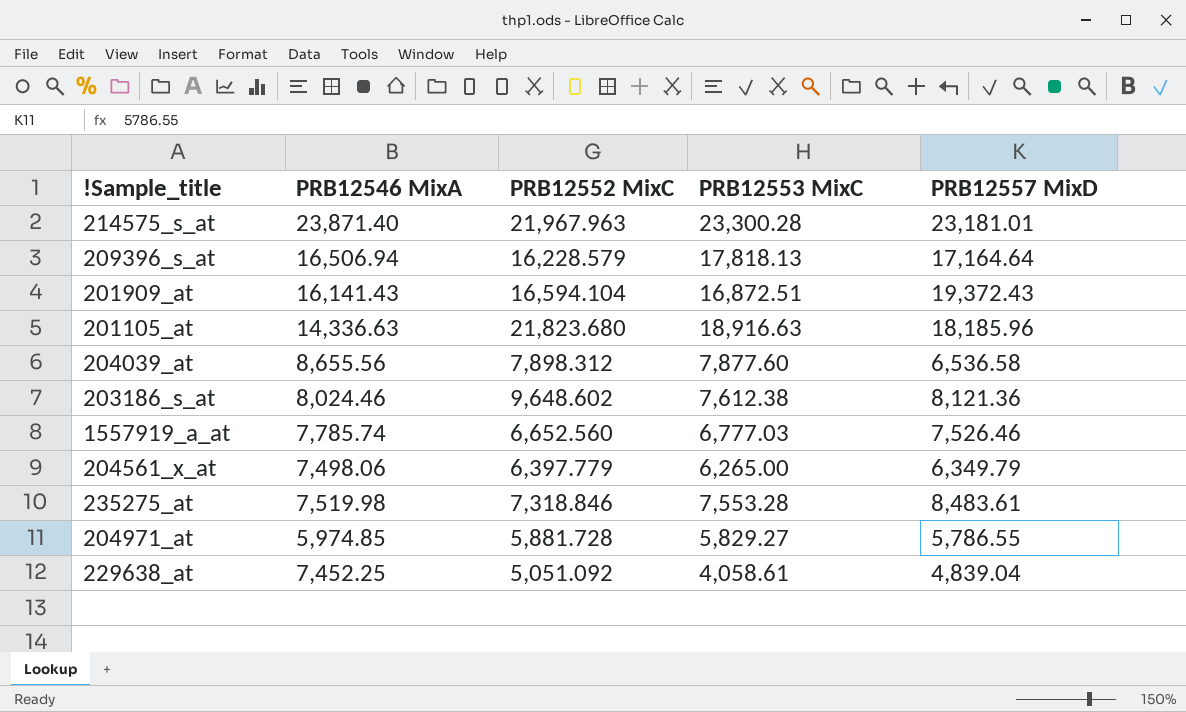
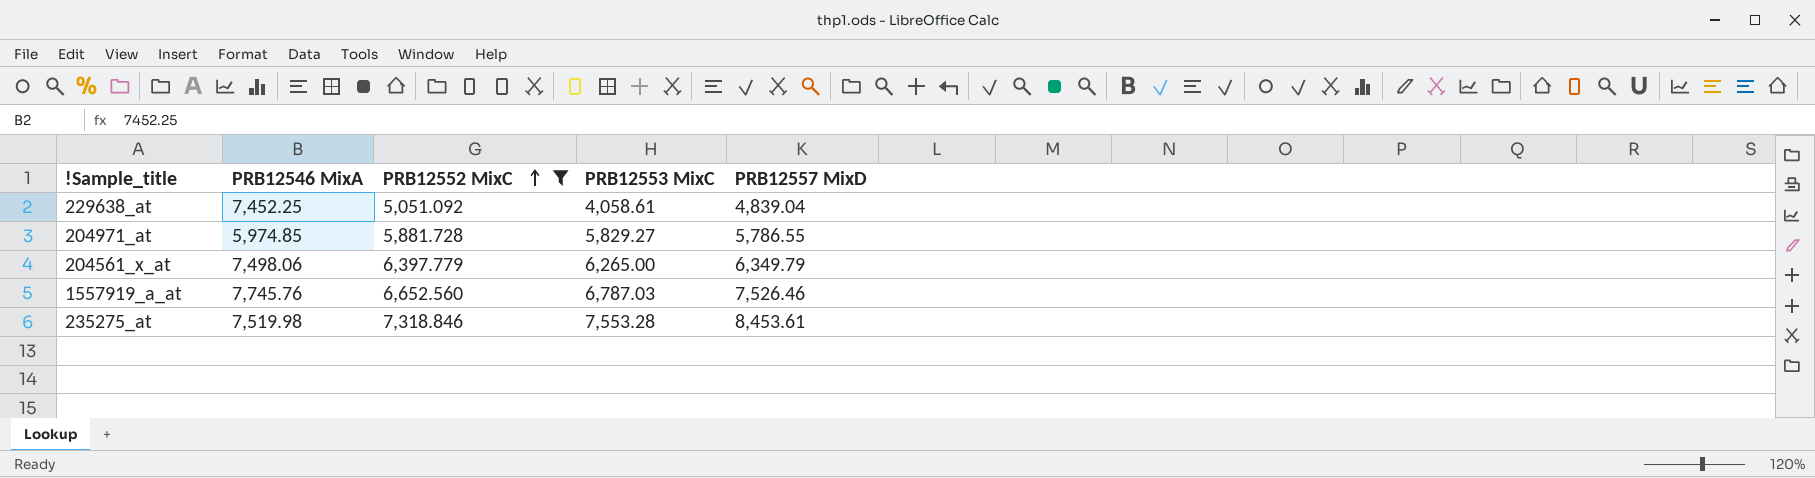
filter: none -> PRB12552 MixC <= 7,318.846
row order: none -> PRB12552 MixC ascending
1557919_a_at | PRB12546 MixA: 7,785.74 -> 7,745.76
1557919_a_at | PRB12553 MixC: 6,777.03 -> 6,787.03
235275_at | PRB12557 MixD: 8,483.61 -> 8,453.61

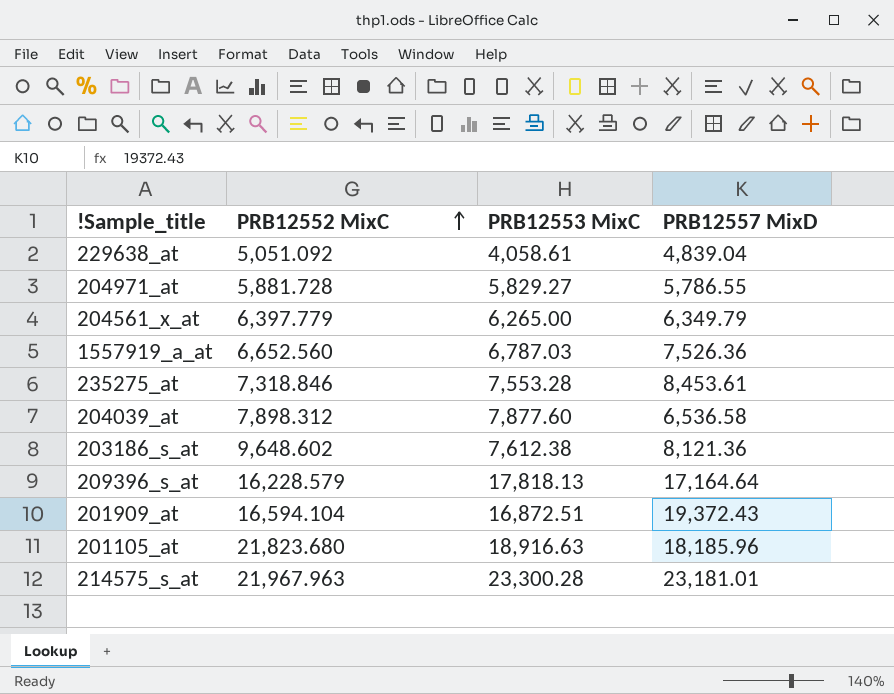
filter: PRB12552 MixC <= 7,318.846 -> none
column PRB12546 MixA | position: 2 -> none
1557919_a_at | PRB12557 MixD: 7,526.46 -> 7,526.36

